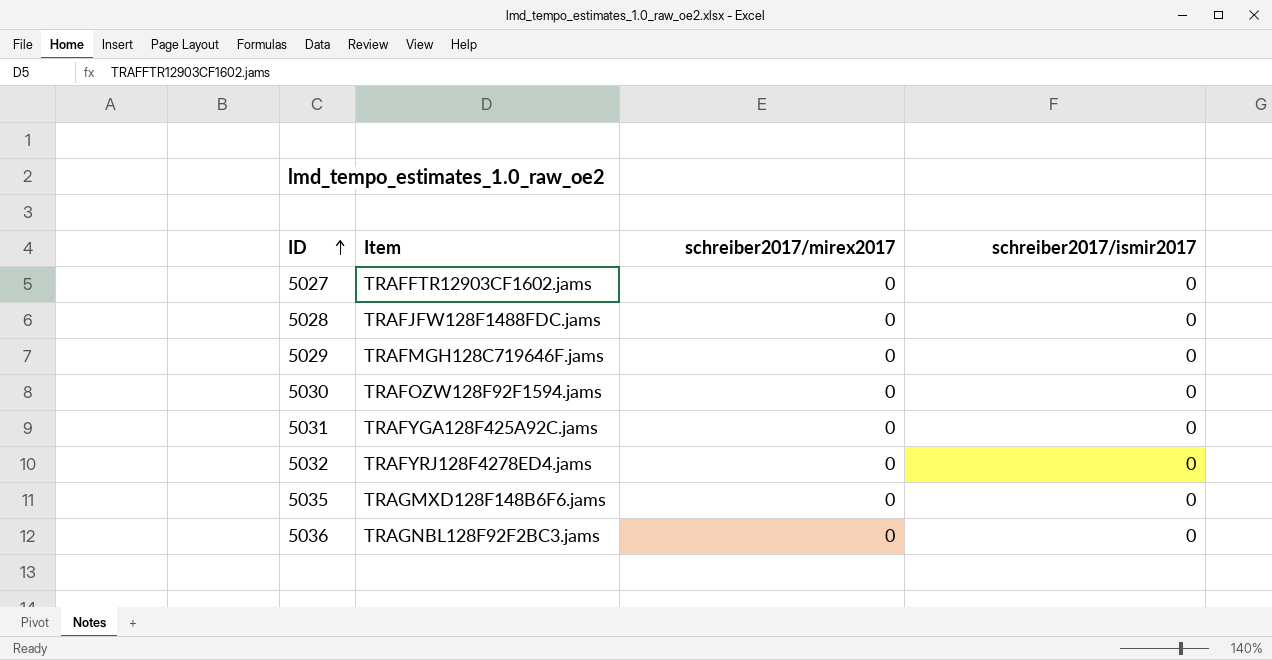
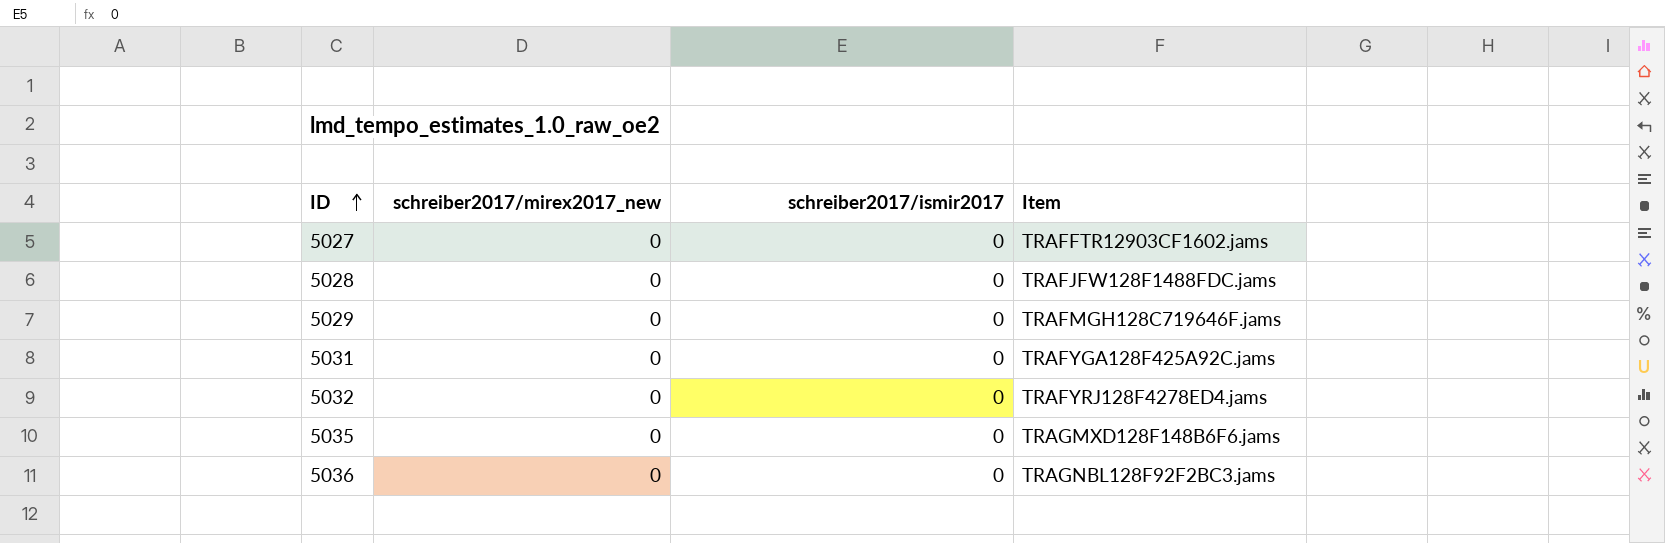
column name: schreiber2017/mirex2017 -> schreiber2017/mirex2017_new
column Item | position: 2 -> 4
row 5030: TRAFOZW128F92F1594.jams | 0 | 0 -> none

